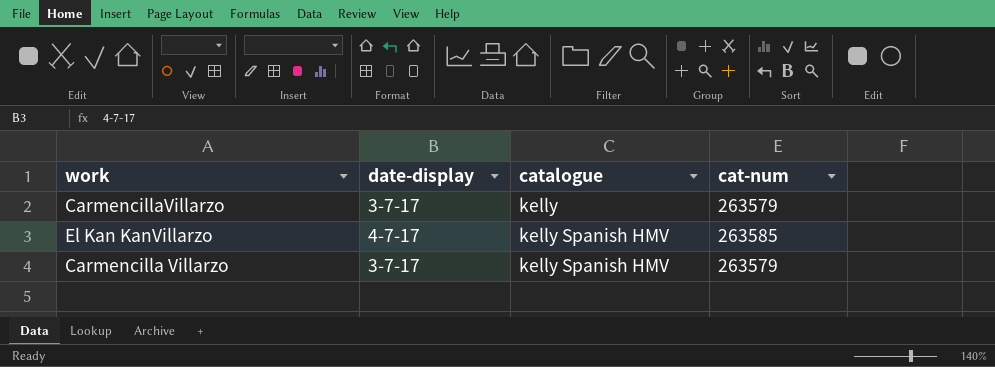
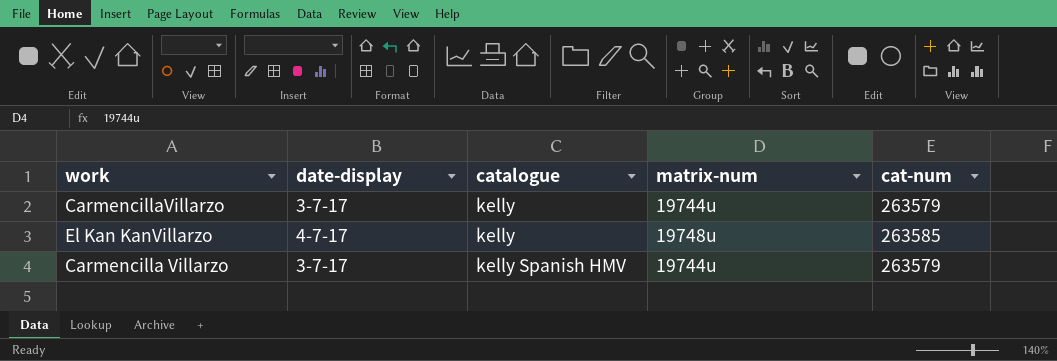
column matrix-num | position: none -> 4
El Kan KanVillarzo | catalogue: kelly Spanish HMV -> kelly

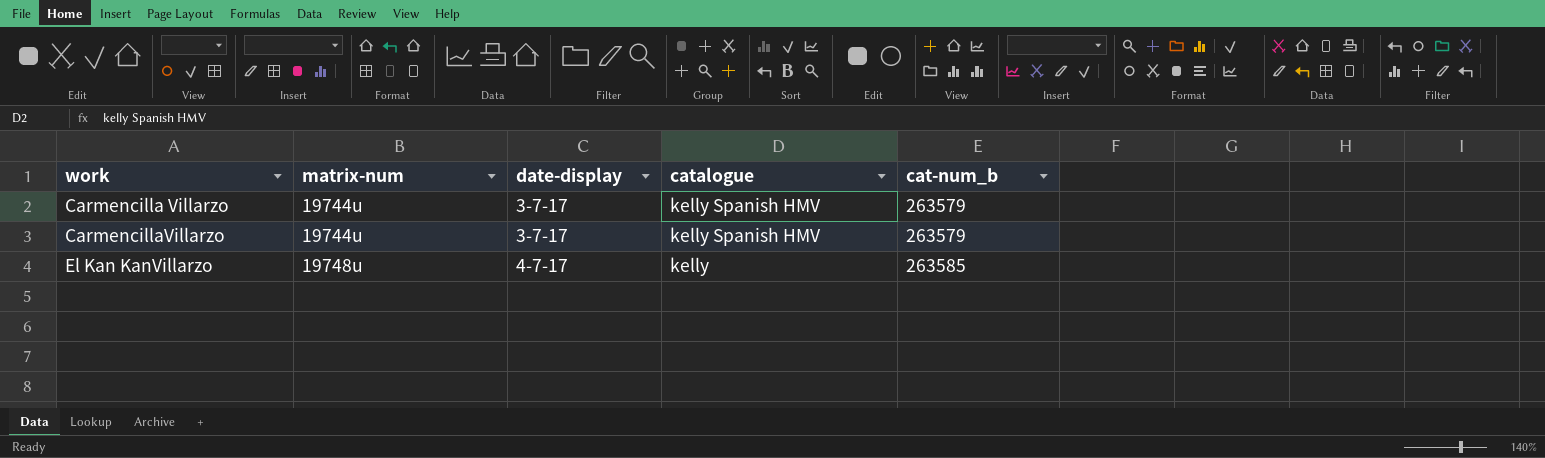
row order: catalogue ascending -> work ascending
column matrix-num | position: 4 -> 2
column name: cat-num -> cat-num_b
CarmencillaVillarzo | catalogue: kelly -> kelly Spanish HMV

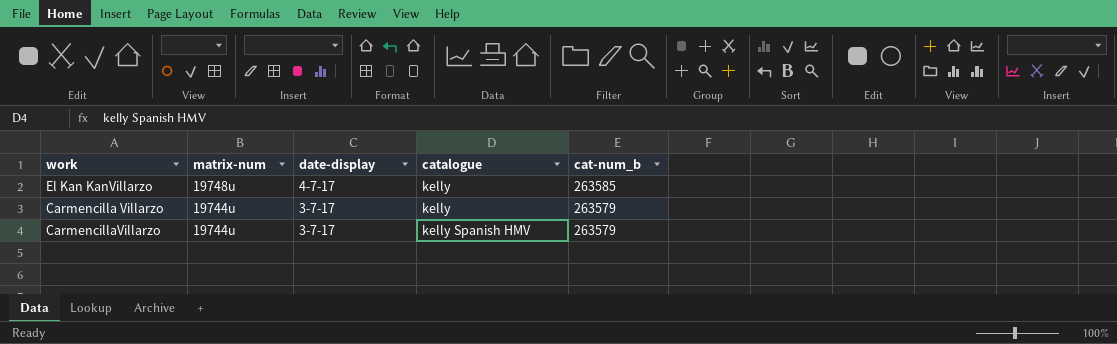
row order: work ascending -> matrix-num descending
Carmencilla Villarzo | catalogue: kelly Spanish HMV -> kelly

